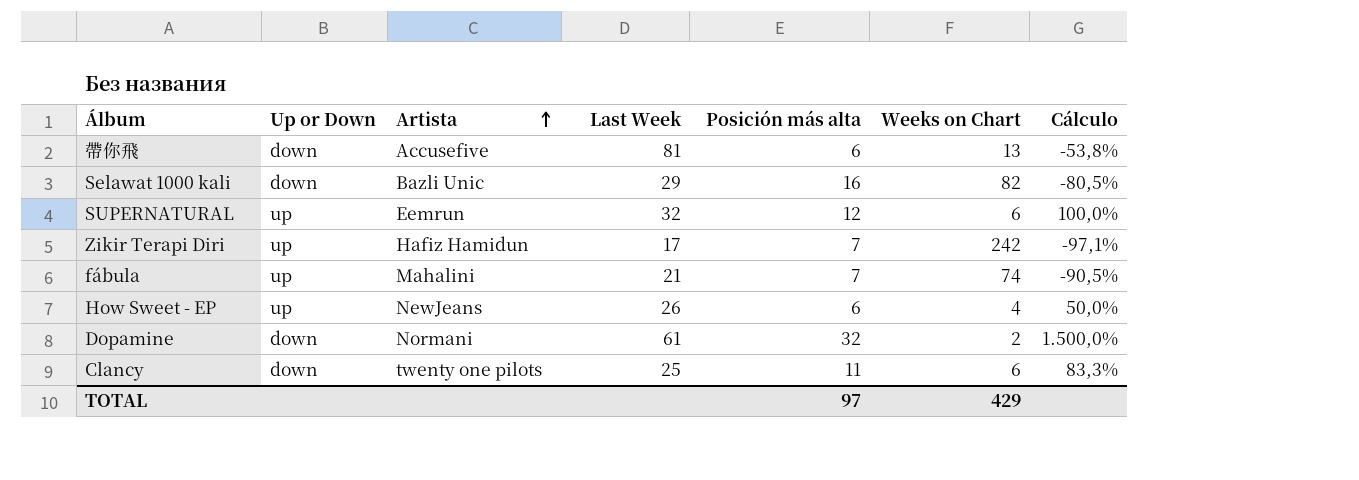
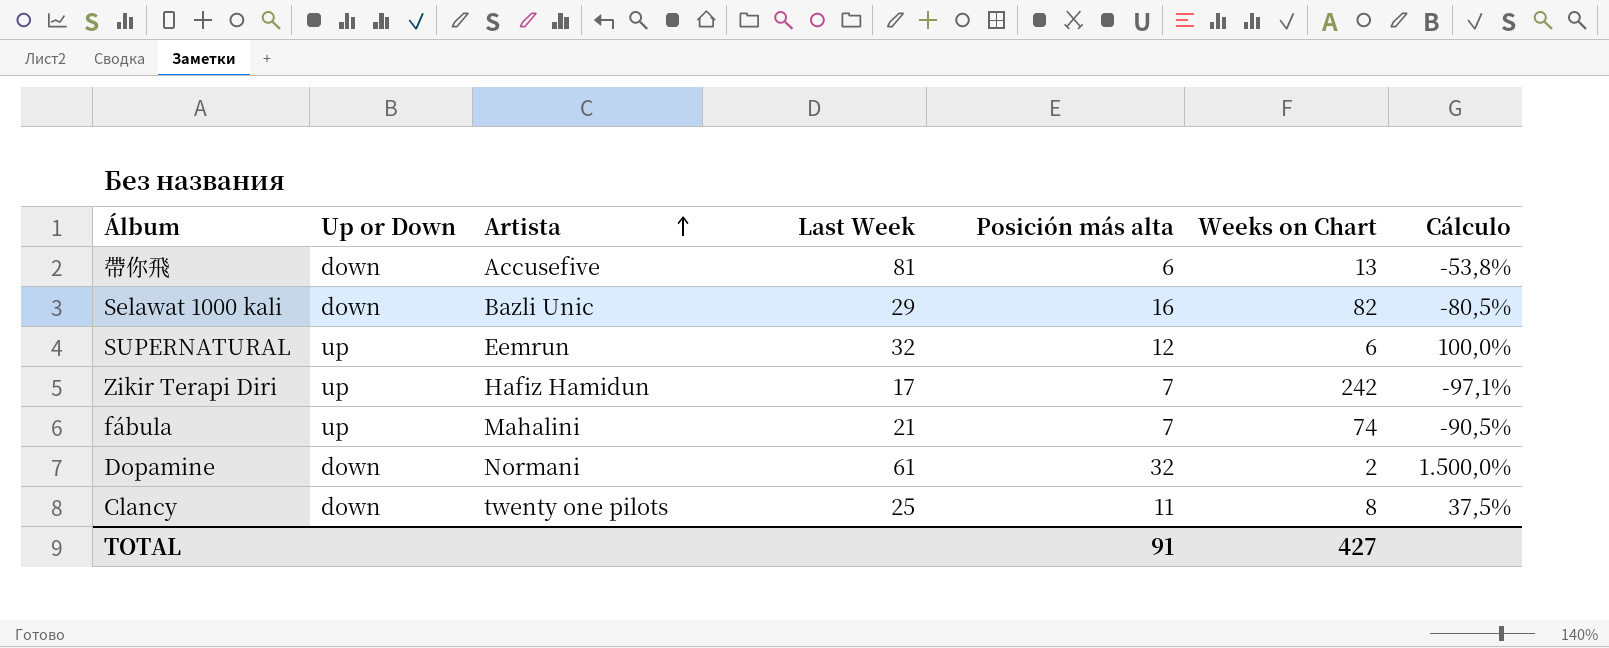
row How Sweet - EP: up | NewJeans | 26 | 6 | 4 | 50,0% -> none
Clancy | Weeks on Chart: 6 -> 8
Clancy | Cálculo: 83,3% -> 37,5%
TOTAL | Posición más alta: 97 -> 91
TOTAL | Weeks on Chart: 429 -> 427

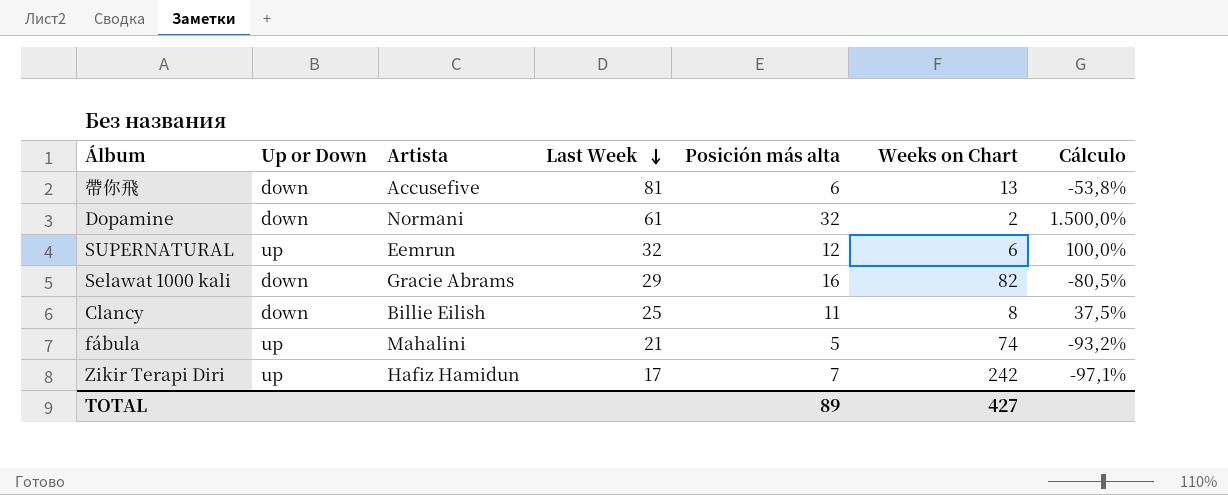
row order: Artista ascending -> Last Week descending
Selawat 1000 kali | Artista: Bazli Unic -> Gracie Abrams
Clancy | Artista: twenty one pilots -> Billie Eilish
fábula | Posición más alta: 7 -> 5
fábula | Cálculo: -90,5% -> -93,2%
TOTAL | Posición más alta: 91 -> 89

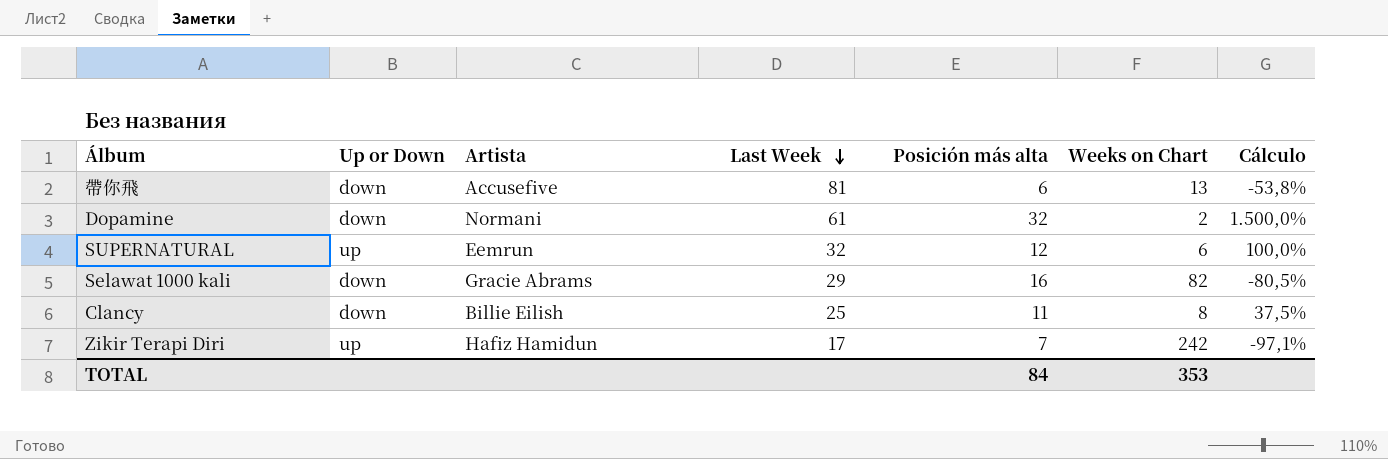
row fábula: up | Mahalini | 21 | 5 | 74 | -93,2% -> none
TOTAL | Posición más alta: 89 -> 84
TOTAL | Weeks on Chart: 427 -> 353

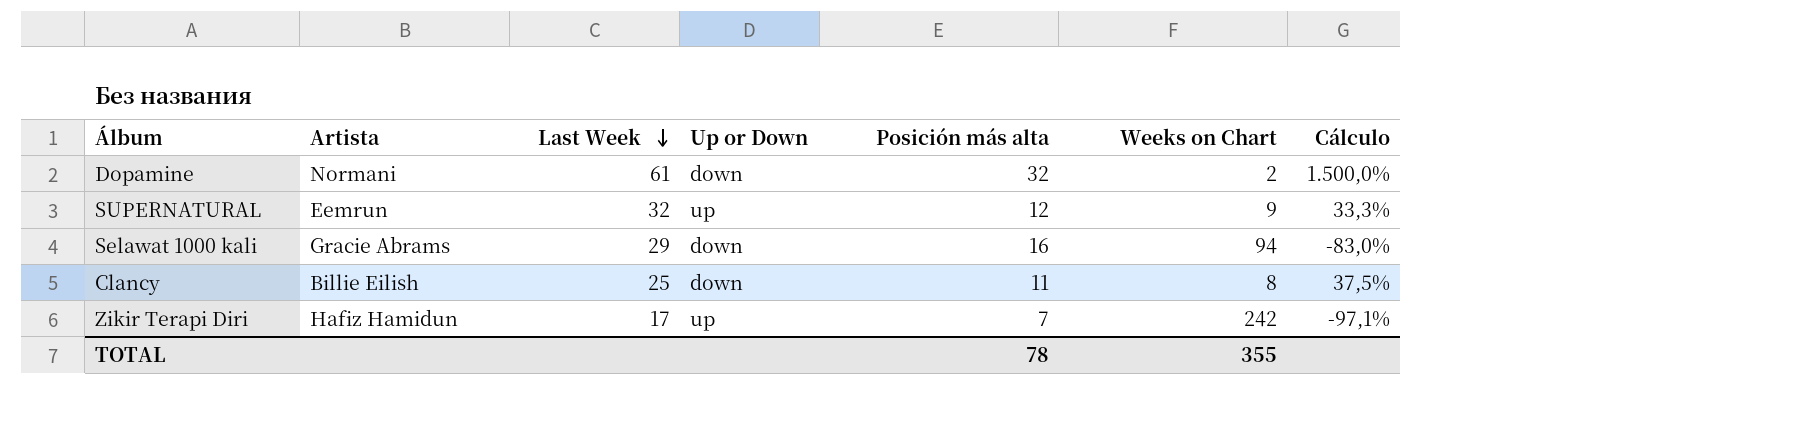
column Up or Down | position: 2 -> 4
row 帶你飛: down | Accusefive | 81 | 6 | 13 | -53,8% -> none
SUPERNATURAL | Weeks on Chart: 6 -> 9
SUPERNATURAL | Cálculo: 100,0% -> 33,3%
Selawat 1000 kali | Weeks on Chart: 82 -> 94
Selawat 1000 kali | Cálculo: -80,5% -> -83,0%
TOTAL | Posición más alta: 84 -> 78
TOTAL | Weeks on Chart: 353 -> 355

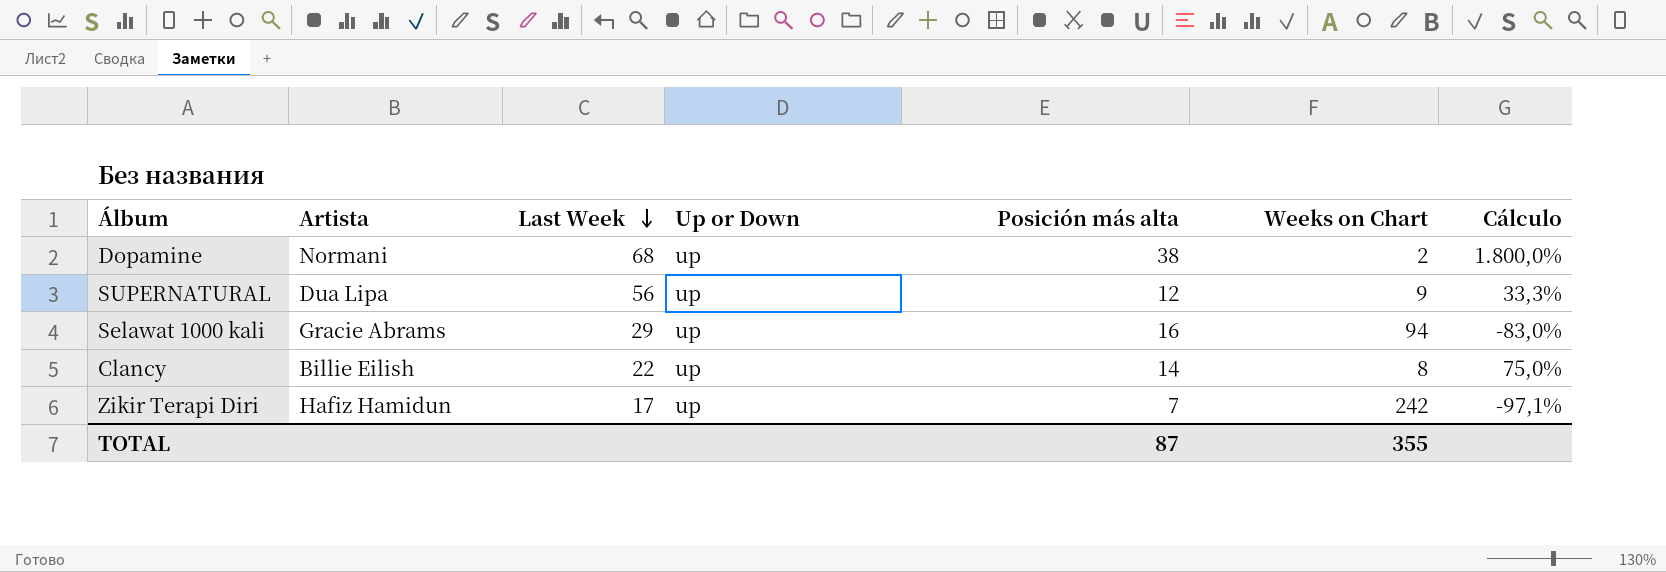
Dopamine | Last Week: 61 -> 68
Dopamine | Up or Down: down -> up
Dopamine | Posición más alta: 32 -> 38
Dopamine | Cálculo: 1.500,0% -> 1.800,0%
SUPERNATURAL | Artista: Eemrun -> Dua Lipa
SUPERNATURAL | Last Week: 32 -> 56
Selawat 1000 kali | Up or Down: down -> up
Clancy | Last Week: 25 -> 22
Clancy | Up or Down: down -> up
Clancy | Posición más alta: 11 -> 14
Clancy | Cálculo: 37,5% -> 75,0%
TOTAL | Posición más alta: 78 -> 87

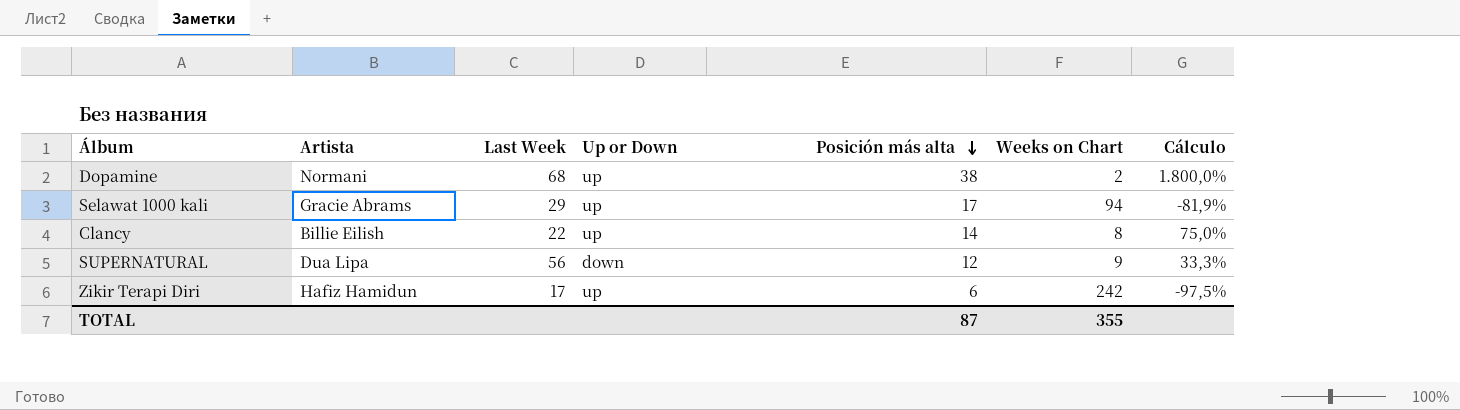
row order: Last Week descending -> Posición más alta descending
Selawat 1000 kali | Posición más alta: 16 -> 17
Selawat 1000 kali | Cálculo: -83,0% -> -81,9%
SUPERNATURAL | Up or Down: up -> down
Zikir Terapi Diri | Posición más alta: 7 -> 6
Zikir Terapi Diri | Cálculo: -97,1% -> -97,5%

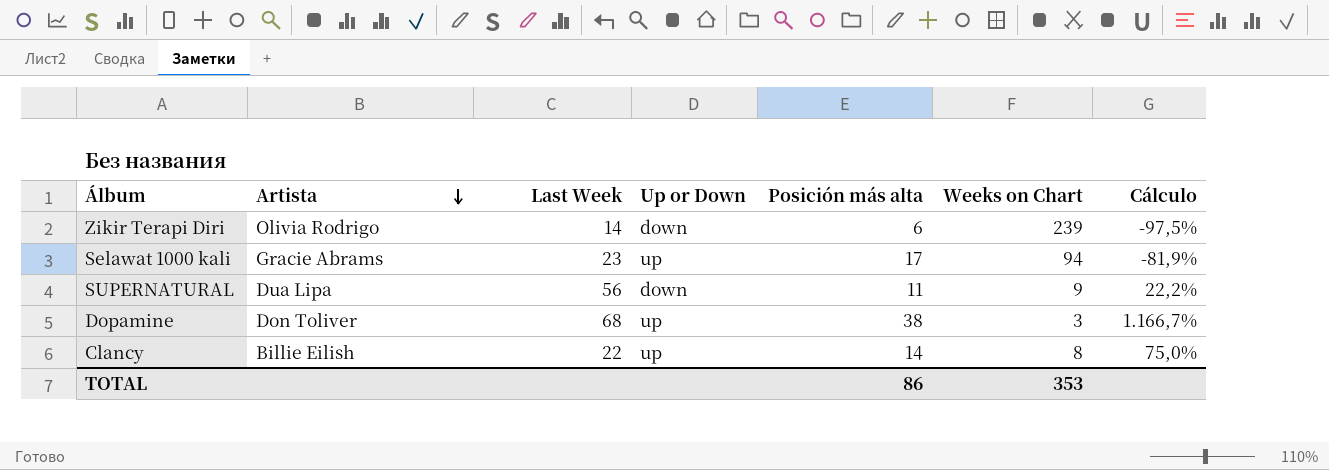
row order: Posición más alta descending -> Artista descending
Zikir Terapi Diri | Artista: Hafiz Hamidun -> Olivia Rodrigo
Zikir Terapi Diri | Last Week: 17 -> 14
Zikir Terapi Diri | Up or Down: up -> down
Zikir Terapi Diri | Weeks on Chart: 242 -> 239
Selawat 1000 kali | Last Week: 29 -> 23
SUPERNATURAL | Posición más alta: 12 -> 11
SUPERNATURAL | Cálculo: 33,3% -> 22,2%
Dopamine | Artista: Normani -> Don Toliver
Dopamine | Weeks on Chart: 2 -> 3
Dopamine | Cálculo: 1.800,0% -> 1.166,7%
TOTAL | Posición más alta: 87 -> 86
TOTAL | Weeks on Chart: 355 -> 353

